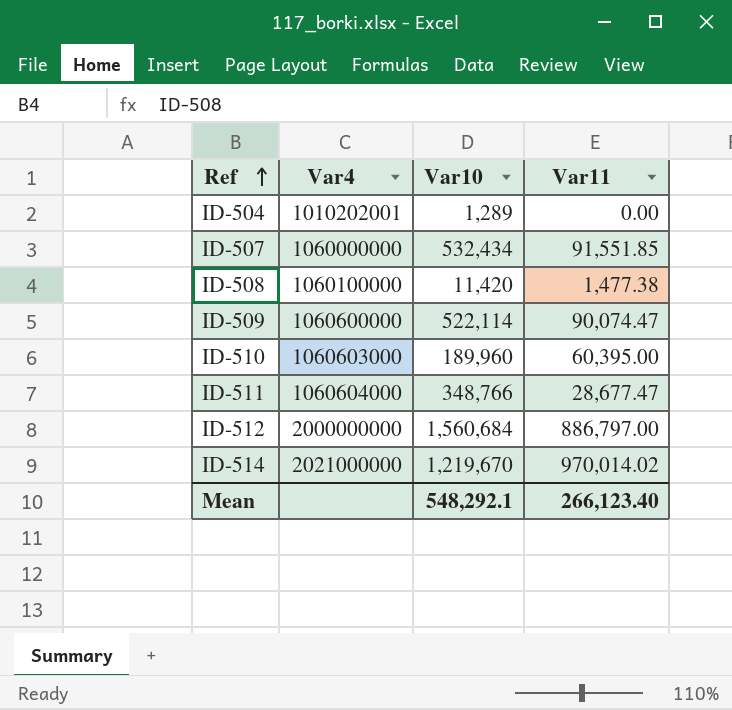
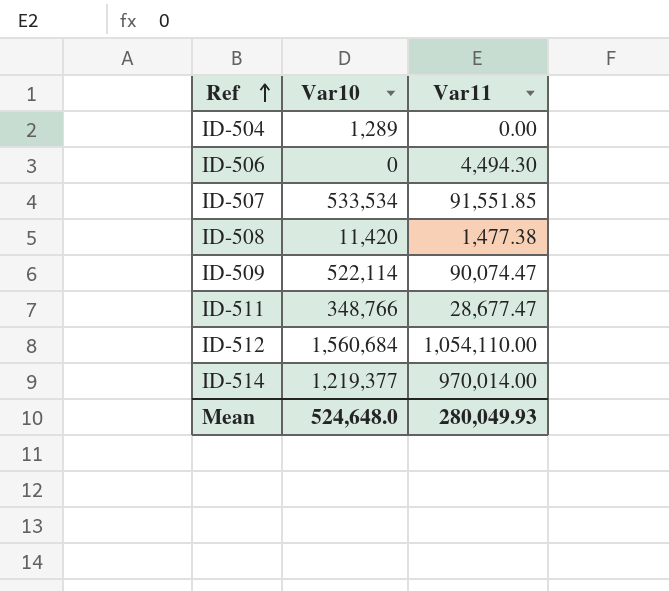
column Var4 | position: 2 -> none
row ID-510: 1060603000 | 189,960 | 60,395.00 -> none
row ID-506: none -> 0 | 4,494.30
ID-507 | Var10: 532,434 -> 533,534
ID-512 | Var11: 886,797.00 -> 1,054,110.00
ID-514 | Var10: 1,219,670 -> 1,219,377
ID-514 | Var11: 970,014.02 -> 970,014.00
Mean | Var10: 548,292.1 -> 524,648.0
Mean | Var11: 266,123.40 -> 280,049.93

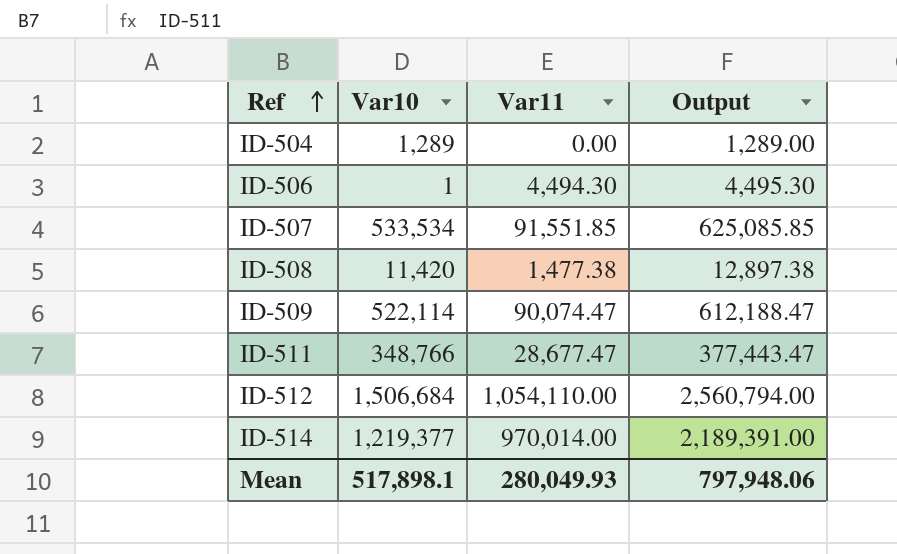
column Output | formula: none -> [Var10] + [Var11]
ID-506 | Var10: 0 -> 1
ID-512 | Var10: 1,560,684 -> 1,506,684
Mean | Var10: 524,648.0 -> 517,898.1

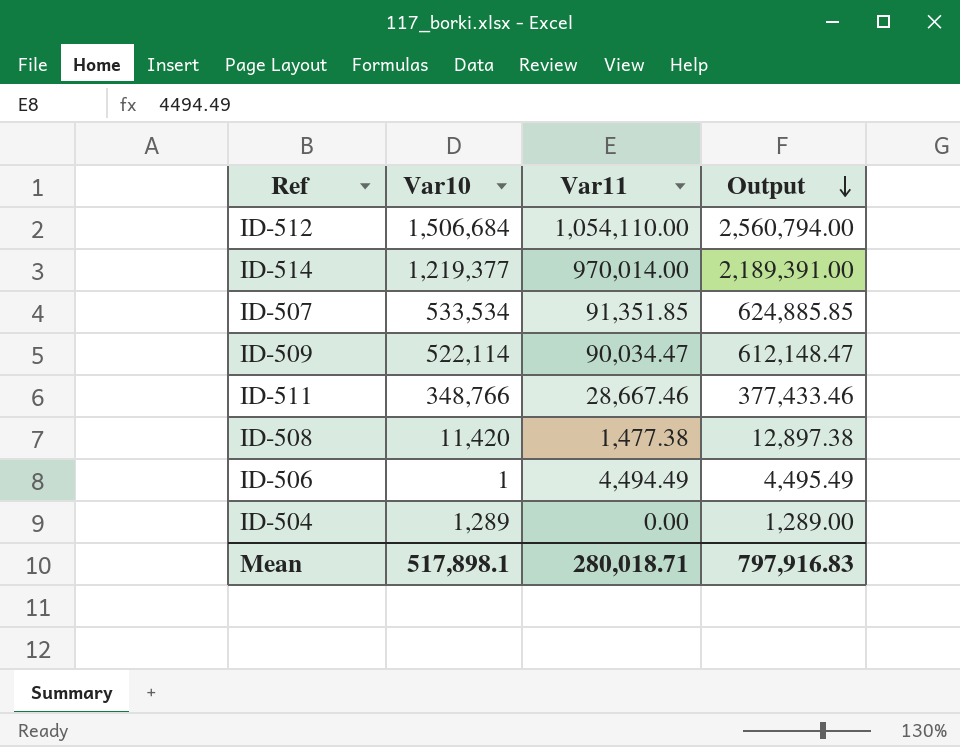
row order: Ref ascending -> Output descending
ID-507 | Var11: 91,551.85 -> 91,351.85
ID-507 | Output: 625,085.85 -> 624,885.85
ID-509 | Var11: 90,074.47 -> 90,034.47
ID-509 | Output: 612,188.47 -> 612,148.47
ID-511 | Var11: 28,677.47 -> 28,667.46
ID-511 | Output: 377,443.47 -> 377,433.46
ID-506 | Var11: 4,494.30 -> 4,494.49
ID-506 | Output: 4,495.30 -> 4,495.49
Mean | Var11: 280,049.93 -> 280,018.71
Mean | Output: 797,948.06 -> 797,916.83

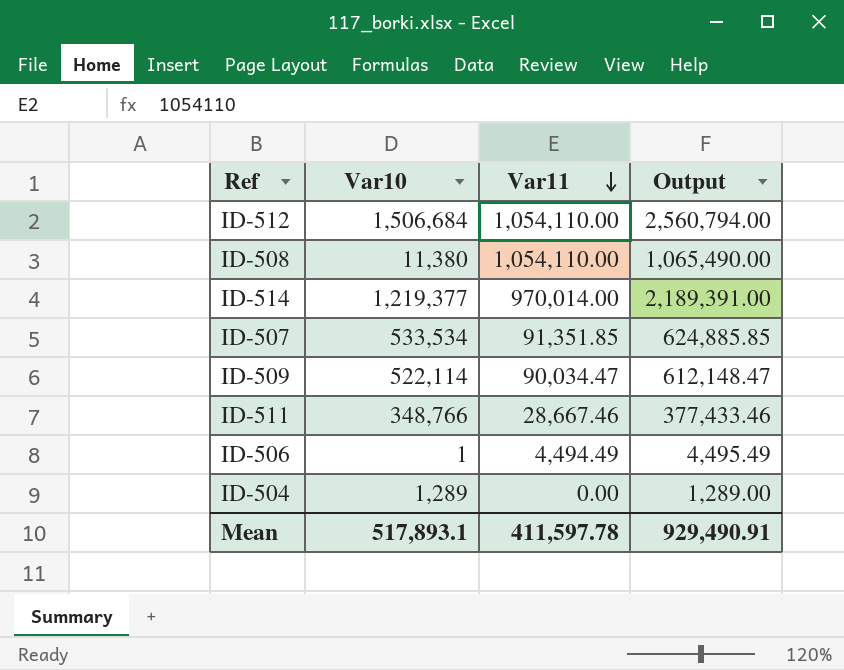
row order: Output descending -> Var11 descending
ID-508 | Var10: 11,420 -> 11,380
ID-508 | Var11: 1,477.38 -> 1,054,110.00
ID-508 | Output: 12,897.38 -> 1,065,490.00
Mean | Var10: 517,898.1 -> 517,893.1
Mean | Var11: 280,018.71 -> 411,597.78
Mean | Output: 797,916.83 -> 929,490.91

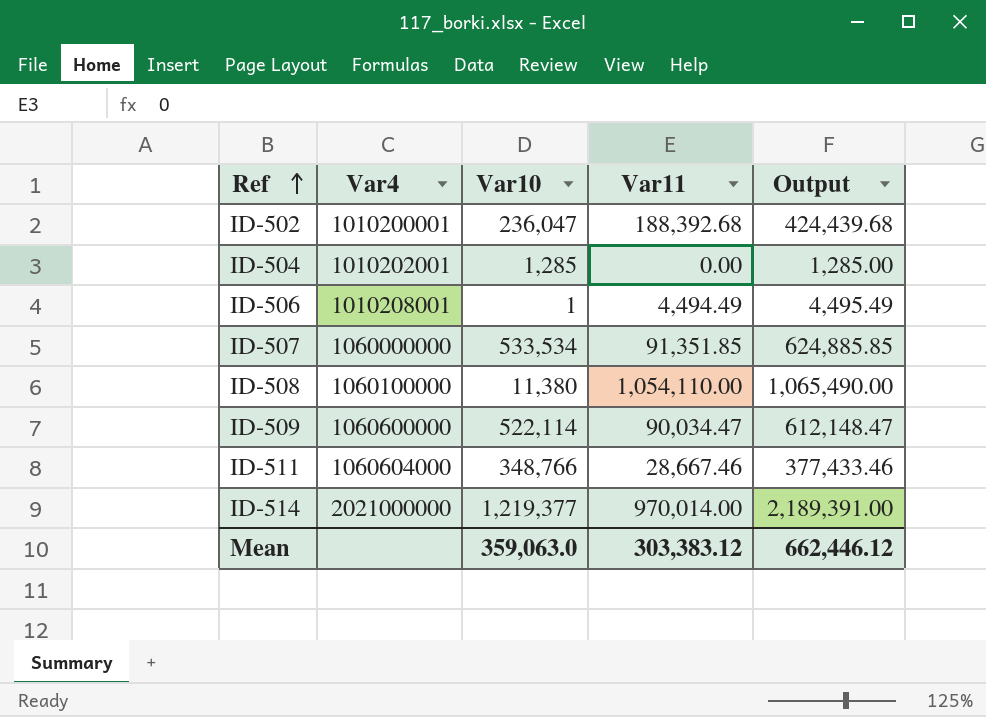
row order: Var11 descending -> Ref ascending
column Var4 | position: none -> 2
row ID-512: 1,506,684 | 1,054,110.00 | 2,560,794.00 -> none
row ID-502: none -> 1010200001 | 236,047 | 188,392.68 | 424,439.68
ID-504 | Var10: 1,289 -> 1,285
ID-504 | Output: 1,289.00 -> 1,285.00
Mean | Var10: 517,893.1 -> 359,063.0
Mean | Var11: 411,597.78 -> 303,383.12
Mean | Output: 929,490.91 -> 662,446.12

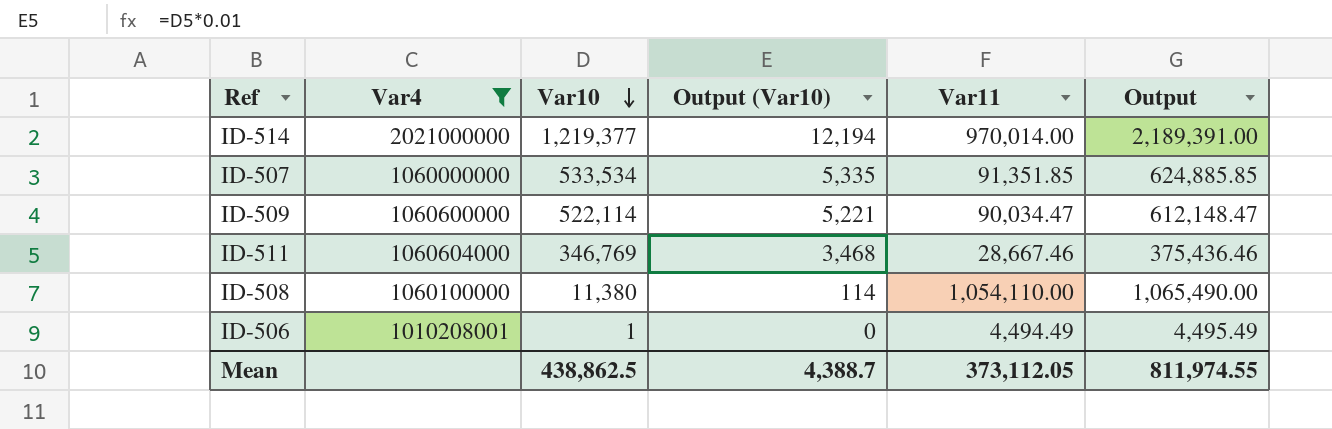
filter: none -> Var4 >= 1010208001
row order: Ref ascending -> Var10 descending
column Output (Var10) | formula: none -> [Var10] * 0.01
ID-511 | Var10: 348,766 -> 346,769
ID-511 | Output: 377,433.46 -> 375,436.46
Mean | Var10: 359,063.0 -> 438,862.5
Mean | Var11: 303,383.12 -> 373,112.05
Mean | Output: 662,446.12 -> 811,974.55

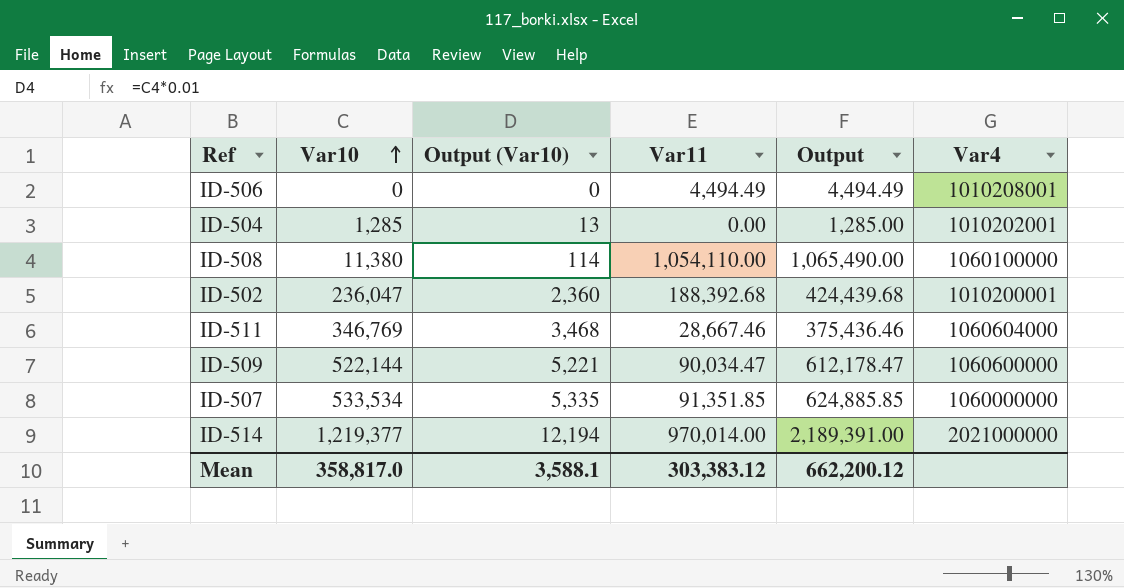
filter: Var4 >= 1010208001 -> none
row order: Var10 descending -> Var10 ascending
column Var4 | position: 2 -> 6
ID-506 | Var10: 1 -> 0
ID-506 | Output: 4,495.49 -> 4,494.49
ID-509 | Var10: 522,114 -> 522,144
ID-509 | Output: 612,148.47 -> 612,178.47
Mean | Var10: 438,862.5 -> 358,817.0
Mean | Output (Var10): 4,388.7 -> 3,588.1
Mean | Var11: 373,112.05 -> 303,383.12
Mean | Output: 811,974.55 -> 662,200.12

